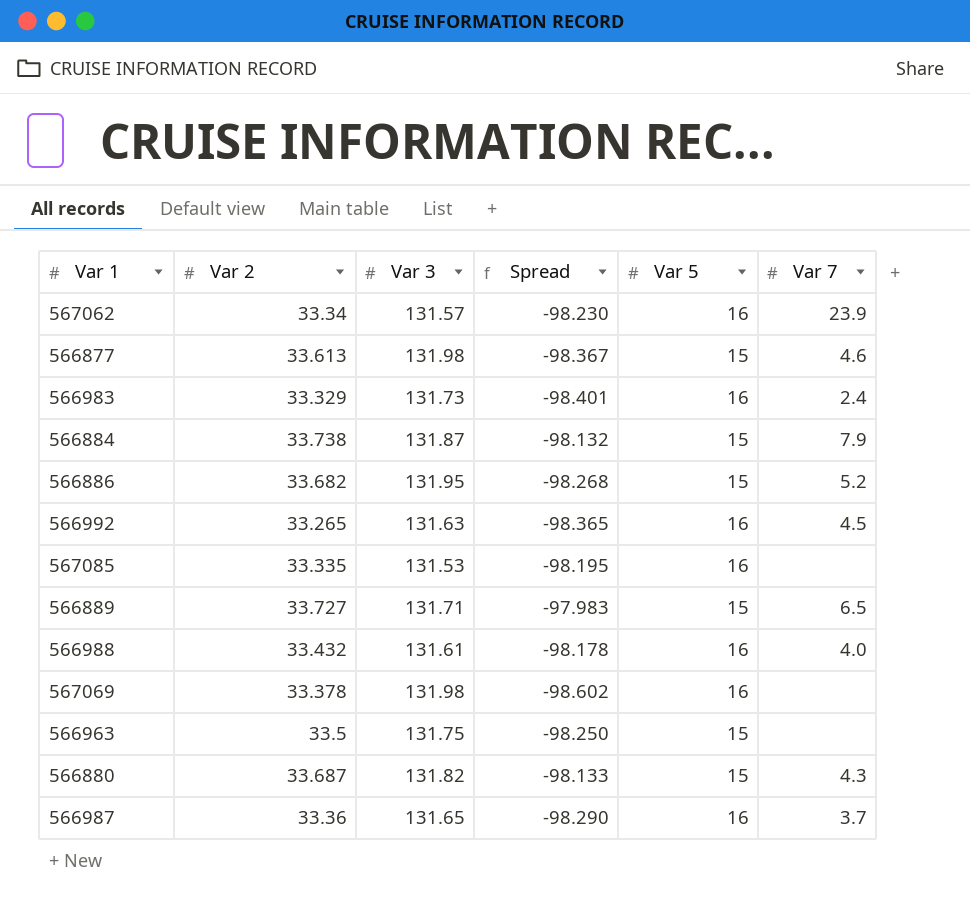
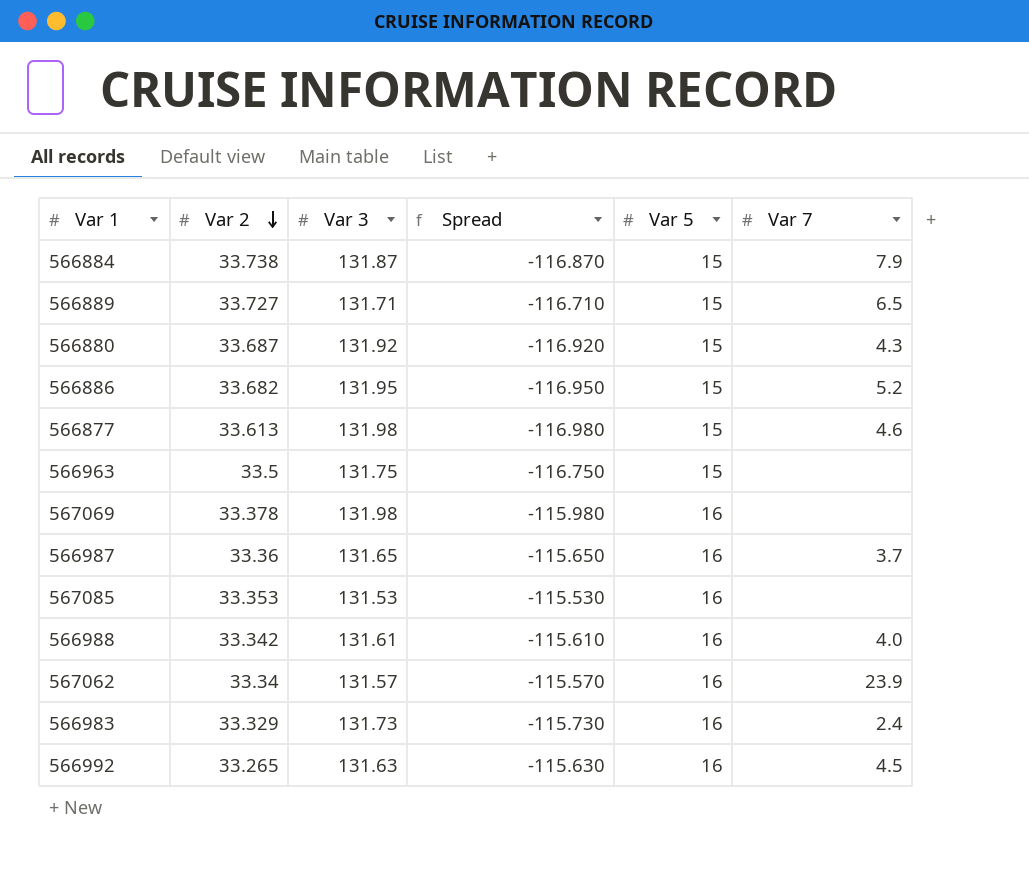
row order: none -> Var 2 descending
column Spread | formula: [Var 2] - [Var 3] -> [Var 5] - [Var 3]
566880 | Var 3: 131.82 -> 131.92
567085 | Var 2: 33.335 -> 33.353
566988 | Var 2: 33.432 -> 33.342

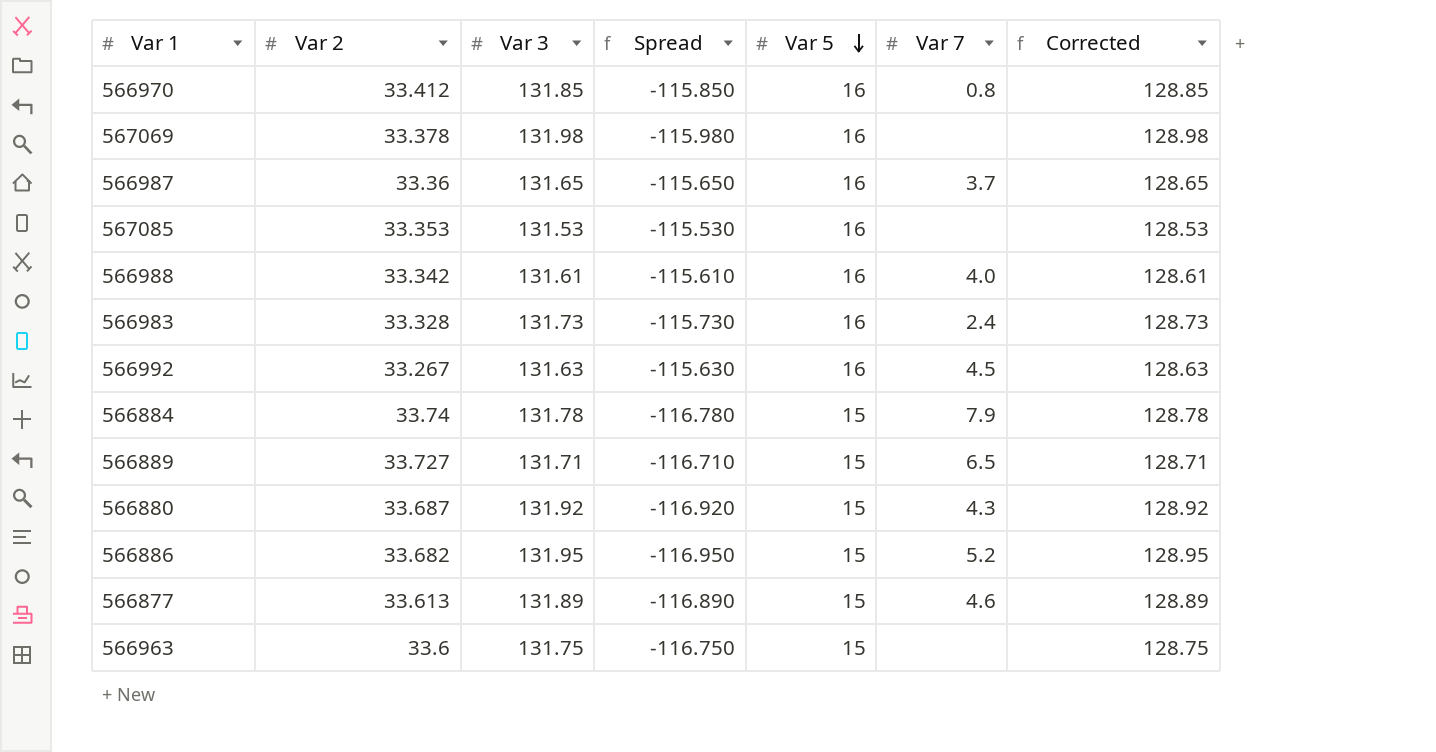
row order: Var 2 descending -> Var 5 descending
column Corrected | formula: none -> [Var 3] - 3
row 567062: 33.34 | 131.57 | -115.570 | 16 | 23.9 -> none
row 566970: none -> 33.412 | 131.85 | -115.850 | 16 | 0.8 | 128.85
566983 | Var 2: 33.329 -> 33.328
566992 | Var 2: 33.265 -> 33.267
566884 | Var 2: 33.738 -> 33.74
566884 | Var 3: 131.87 -> 131.78
566884 | Spread: -116.870 -> -116.780
566877 | Var 3: 131.98 -> 131.89
566877 | Spread: -116.980 -> -116.890
566963 | Var 2: 33.5 -> 33.6

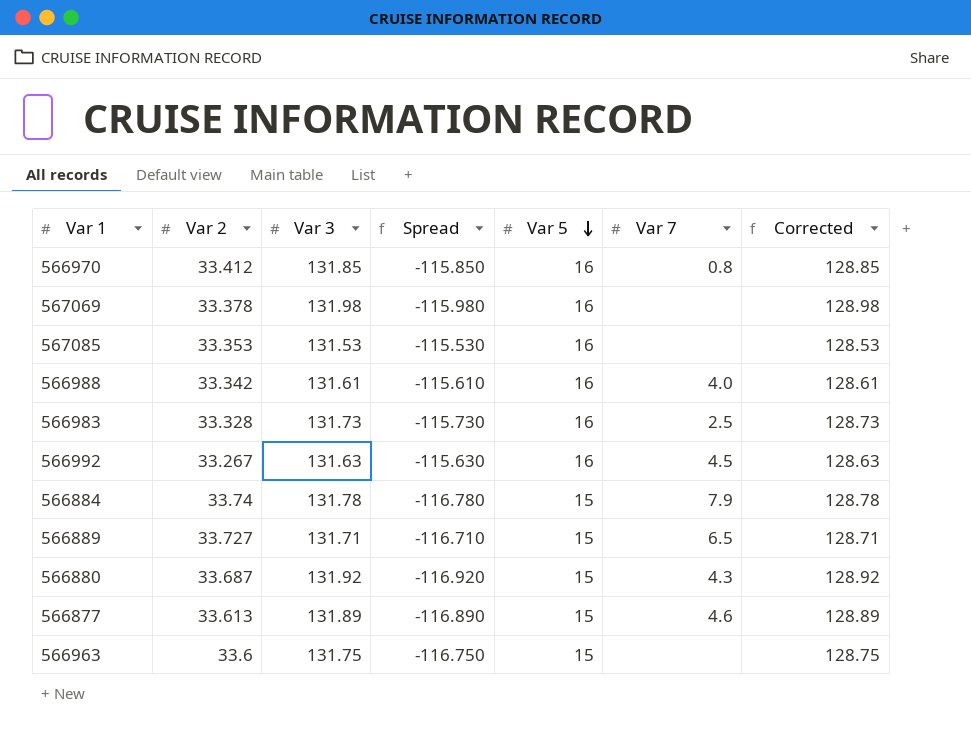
row 566987: 33.36 | 131.65 | -115.650 | 16 | 3.7 | 128.65 -> none
row 566886: 33.682 | 131.95 | -116.950 | 15 | 5.2 | 128.95 -> none
566983 | Var 7: 2.4 -> 2.5

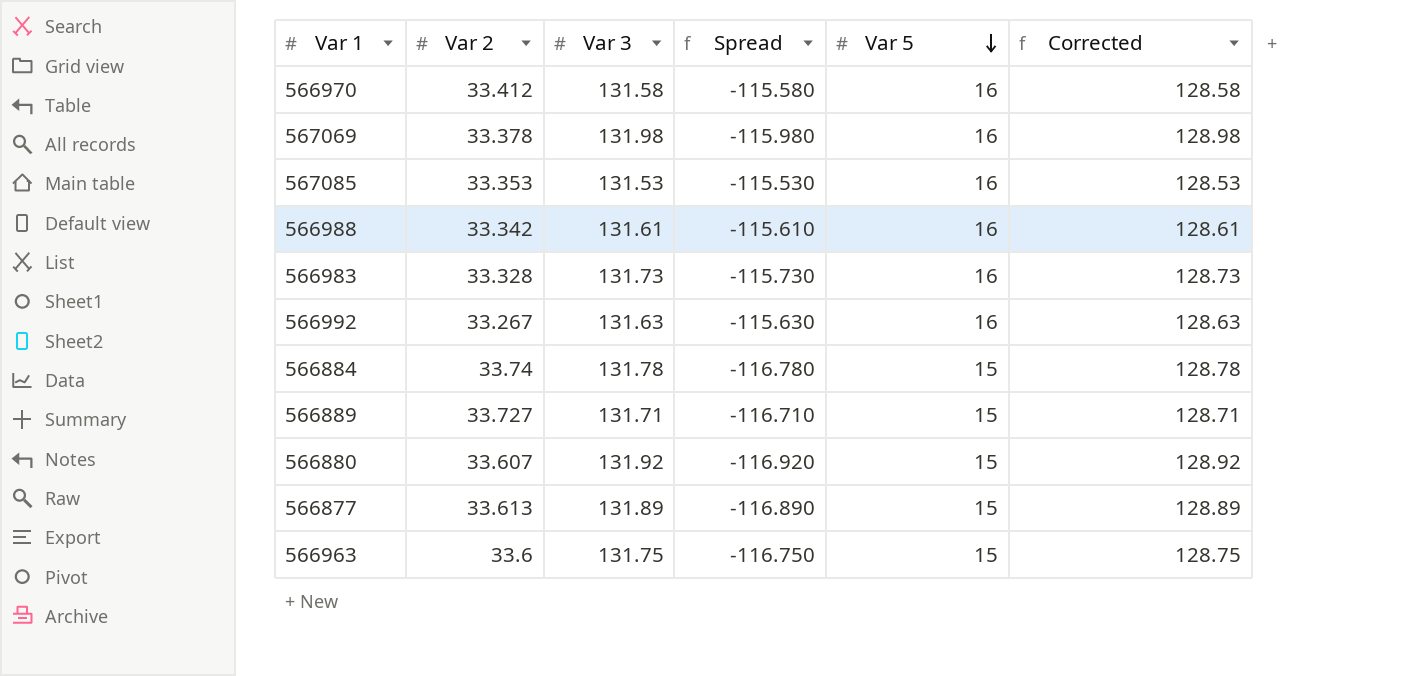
column Var 7 | position: 6 -> none
566970 | Var 3: 131.85 -> 131.58
566970 | Spread: -115.850 -> -115.580
566970 | Corrected: 128.85 -> 128.58
566880 | Var 2: 33.687 -> 33.607

